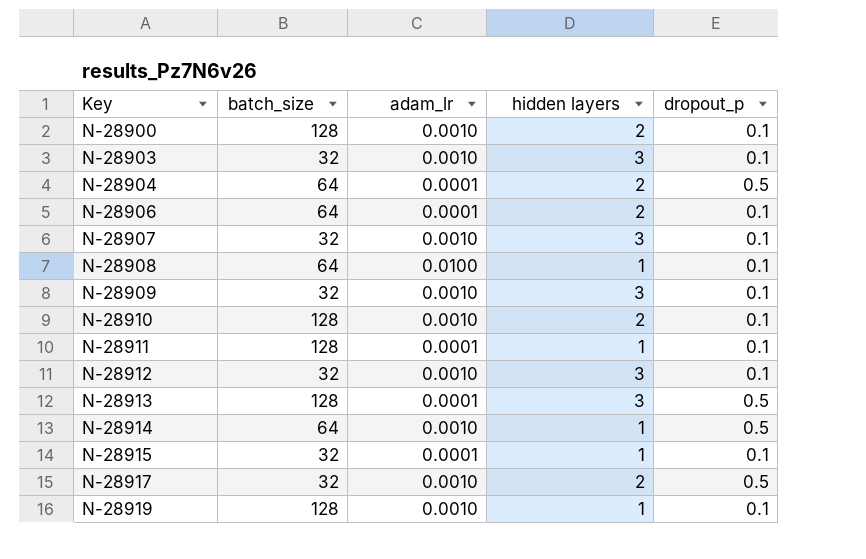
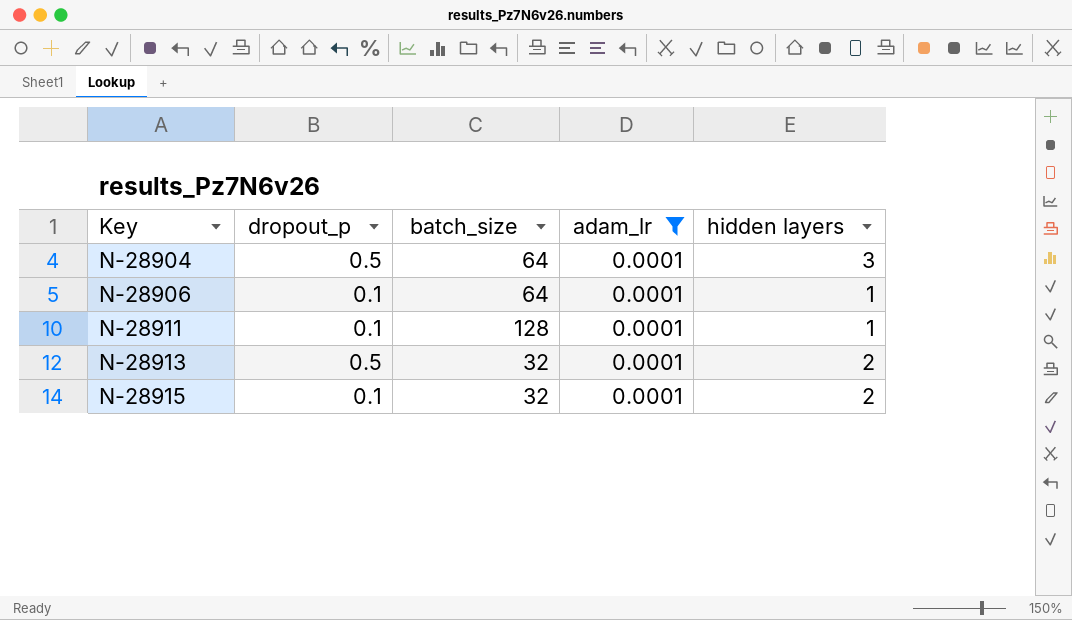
filter: none -> adam_lr = 0.0001
column dropout_p | position: 5 -> 2
N-28904 | hidden layers: 2 -> 3
N-28906 | hidden layers: 2 -> 1
N-28913 | batch_size: 128 -> 32
N-28913 | hidden layers: 3 -> 2
N-28915 | hidden layers: 1 -> 2

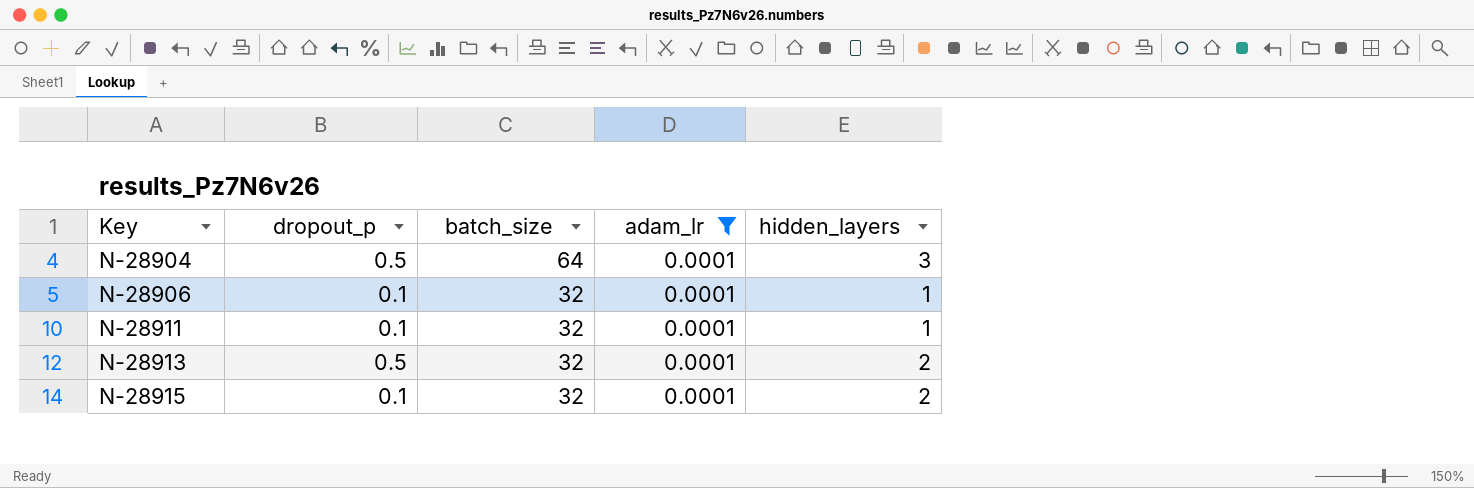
column name: hidden layers -> hidden_layers
N-28906 | batch_size: 64 -> 32
N-28911 | batch_size: 128 -> 32

